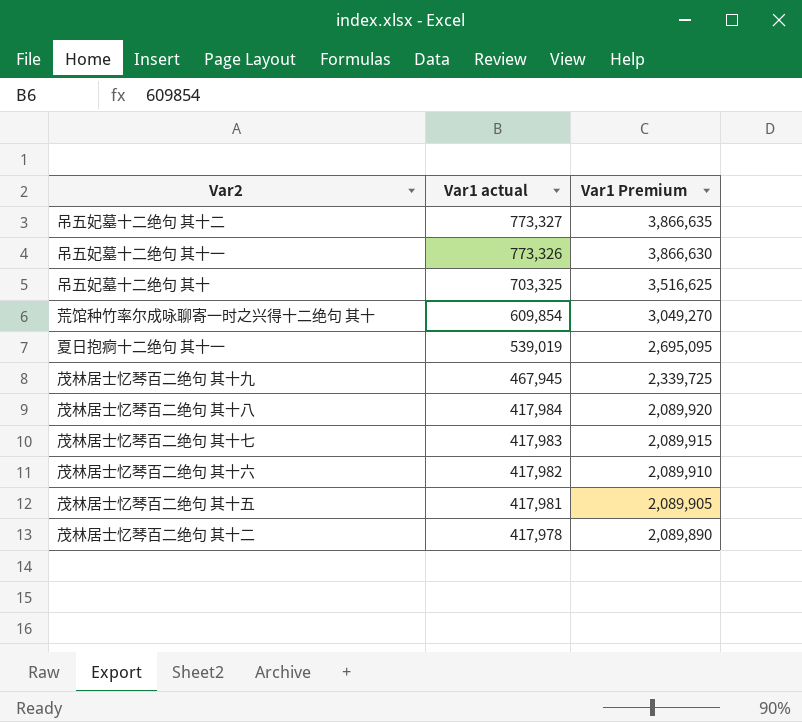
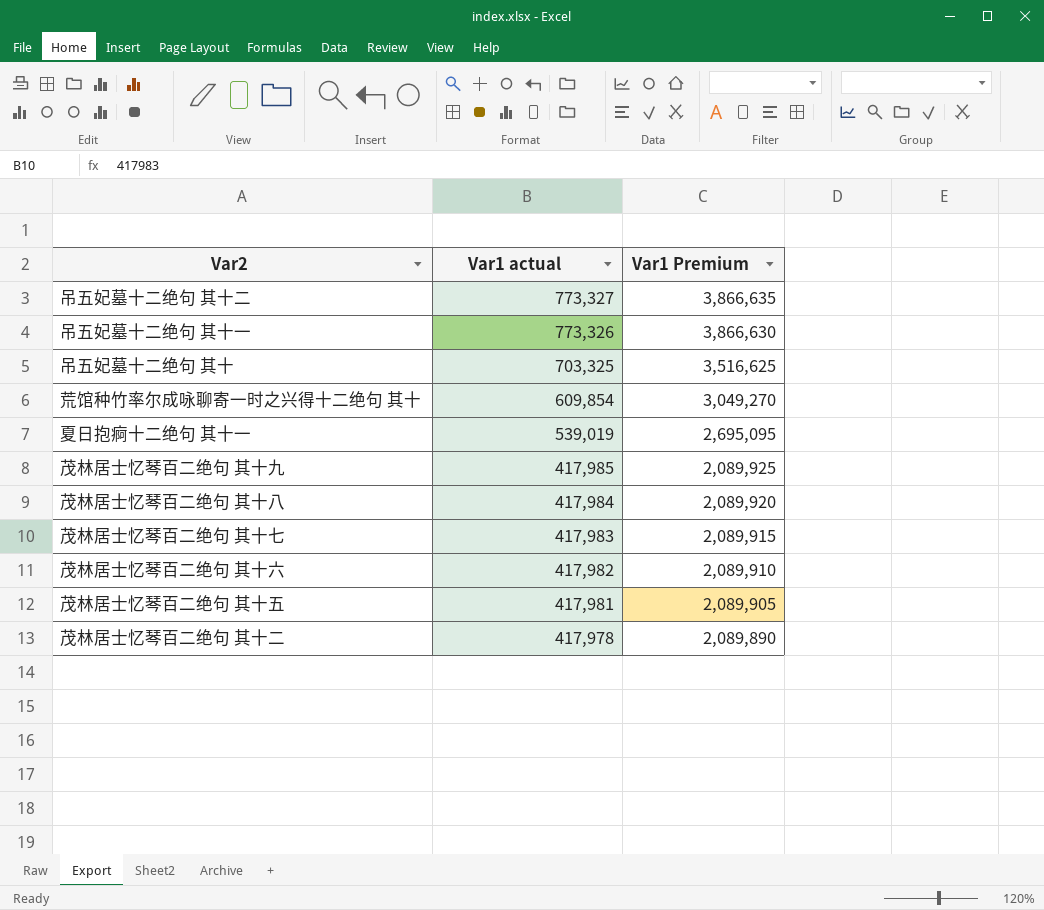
茂林居士忆琴百二绝句 其十九 | Var1 actual: 467,945 -> 417,985
茂林居士忆琴百二绝句 其十九 | Var1 Premium: 2,339,725 -> 2,089,925

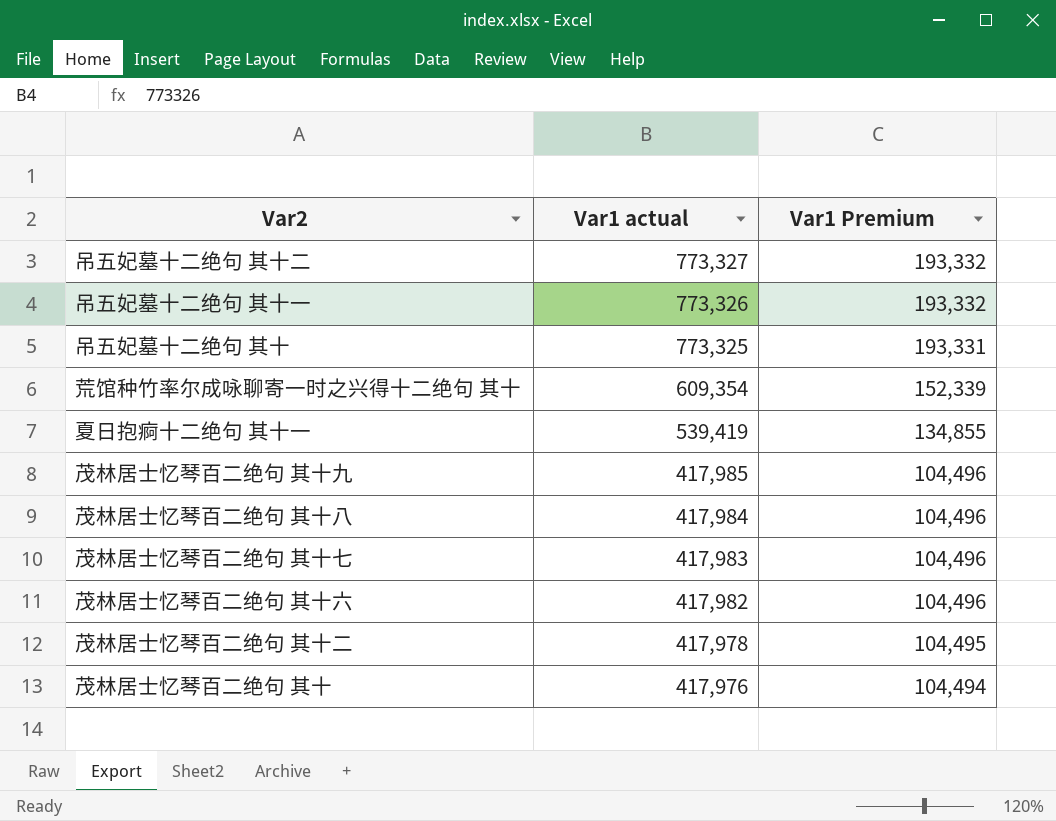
column Var1 Premium | formula: [Var1 actual] * 5 -> [Var1 actual] * 0.25
row 茂林居士忆琴百二绝句 其十五: 417,981 | 2,089,905 -> none
吊五妃墓十二绝句 其十 | Var1 actual: 703,325 -> 773,325
荒馆种竹率尔成咏聊寄一时之兴得十二绝句 其十 | Var1 actual: 609,854 -> 609,354
夏日抱痾十二绝句 其十一 | Var1 actual: 539,019 -> 539,419
row 茂林居士忆琴百二绝句 其十: none -> 417,976 | 104,494

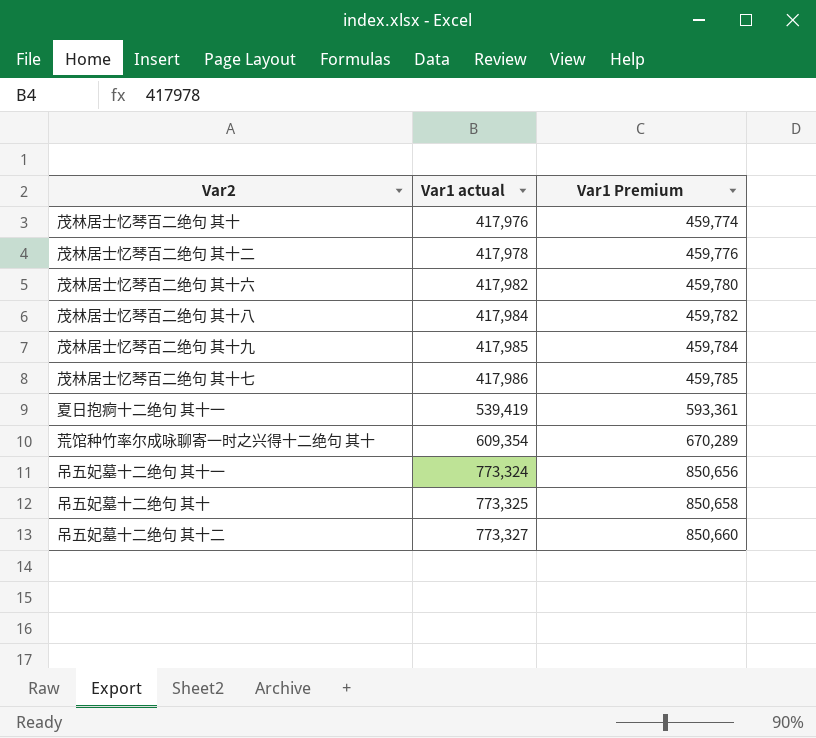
row order: Var1 actual descending -> Var1 actual ascending
column Var1 Premium | formula: [Var1 actual] * 0.25 -> [Var1 actual] * 1.1
茂林居士忆琴百二绝句 其十七 | Var1 actual: 417,983 -> 417,986
吊五妃墓十二绝句 其十一 | Var1 actual: 773,326 -> 773,324

